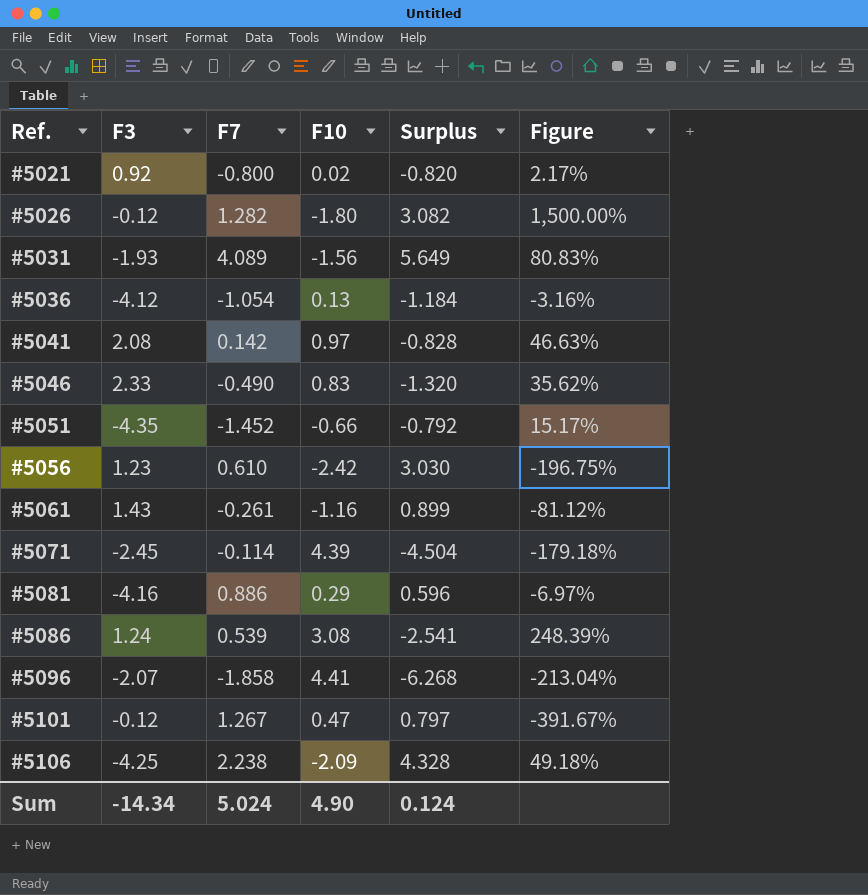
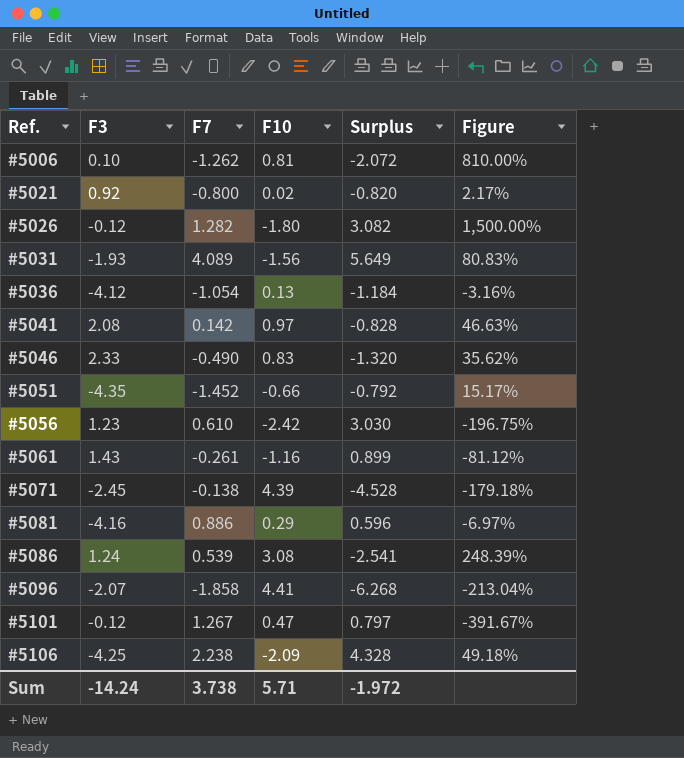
row #5006: none -> 0.10 | -1.262 | 0.81 | -2.072 | 810.00%
#5071 | F7: -0.114 -> -0.138
#5071 | Surplus: -4.504 -> -4.528
Sum | F3: -14.34 -> -14.24
Sum | F7: 5.024 -> 3.738
Sum | F10: 4.90 -> 5.71
Sum | Surplus: 0.124 -> -1.972

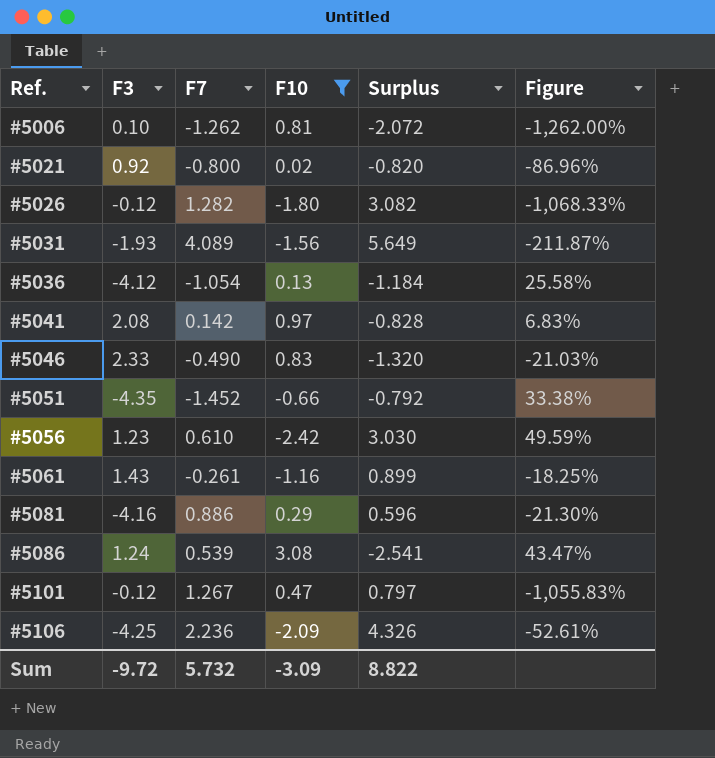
filter: none -> F10 <= 3.08
column Figure | formula: [F10] / [F3] -> [F7] / [F3]
#5106 | F7: 2.238 -> 2.236
#5106 | Surplus: 4.328 -> 4.326
Sum | F3: -14.24 -> -9.72
Sum | F7: 3.738 -> 5.732
Sum | F10: 5.71 -> -3.09
Sum | Surplus: -1.972 -> 8.822

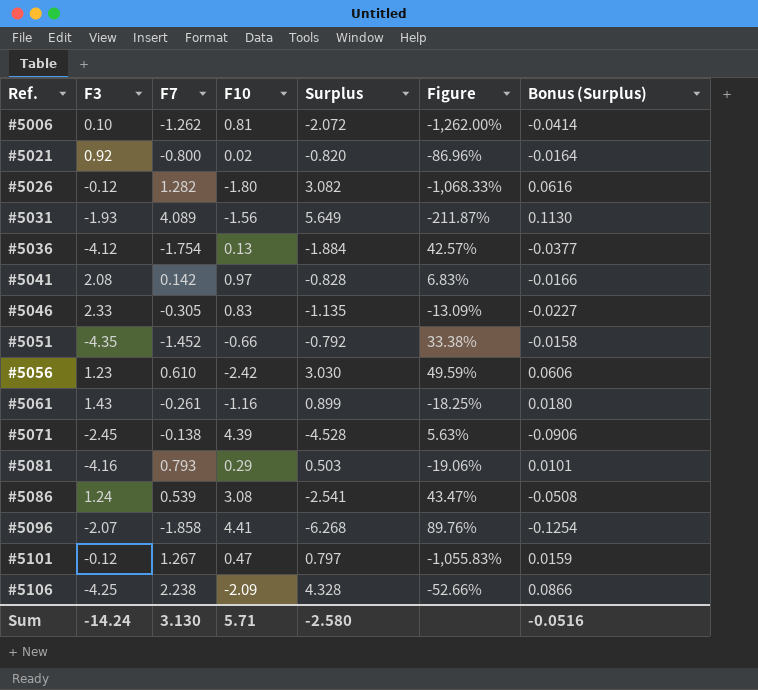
filter: F10 <= 3.08 -> none
column Bonus (Surplus) | formula: none -> [Surplus] * 0.02
#5036 | F7: -1.054 -> -1.754
#5036 | Surplus: -1.184 -> -1.884
#5036 | Figure: 25.58% -> 42.57%
#5046 | F7: -0.490 -> -0.305
#5046 | Surplus: -1.320 -> -1.135
#5046 | Figure: -21.03% -> -13.09%
#5081 | F7: 0.886 -> 0.793
#5081 | Surplus: 0.596 -> 0.503
#5081 | Figure: -21.30% -> -19.06%
#5106 | F7: 2.236 -> 2.238
#5106 | Surplus: 4.326 -> 4.328
#5106 | Figure: -52.61% -> -52.66%
Sum | F3: -9.72 -> -14.24
Sum | F7: 5.732 -> 3.130
Sum | F10: -3.09 -> 5.71
Sum | Surplus: 8.822 -> -2.580

